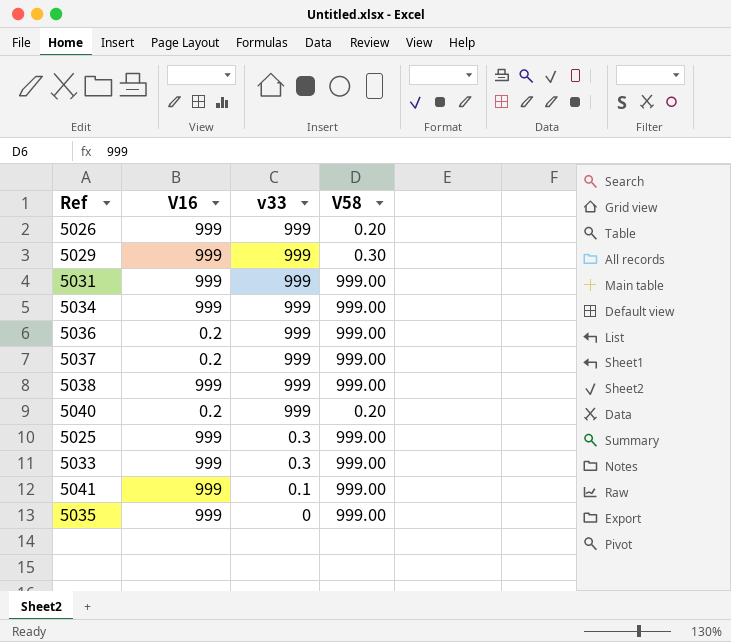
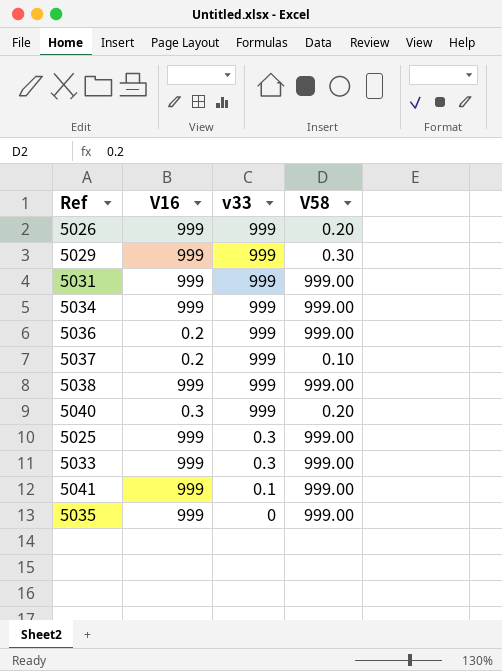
5037 | V58: 999.00 -> 0.10
5040 | V16: 0.2 -> 0.3

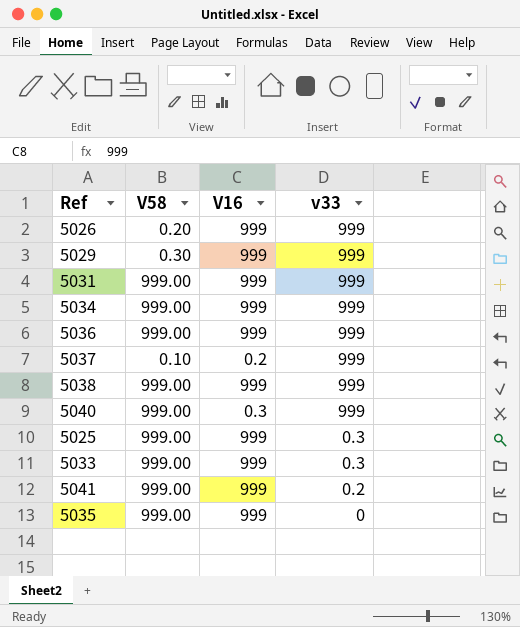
column V58 | position: 4 -> 2
5036 | V16: 0.2 -> 999
5040 | V58: 0.20 -> 999.00
5041 | v33: 0.1 -> 0.2

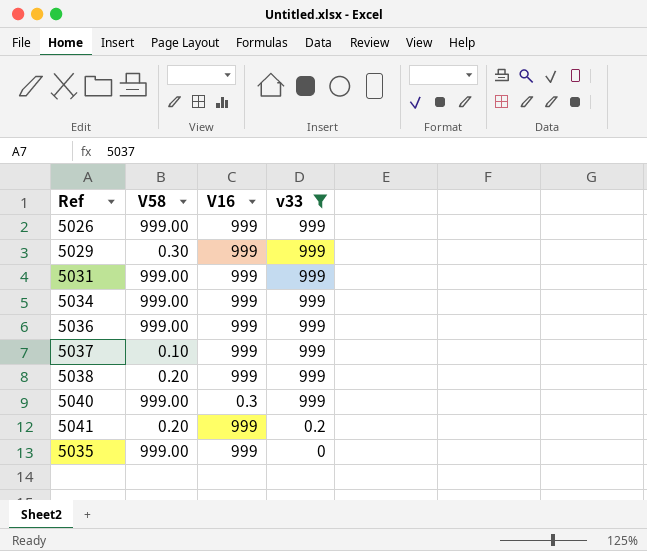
filter: none -> v33 != 0.3
5026 | V58: 0.20 -> 999.00
5037 | V16: 0.2 -> 999
5038 | V58: 999.00 -> 0.20
5041 | V58: 999.00 -> 0.20

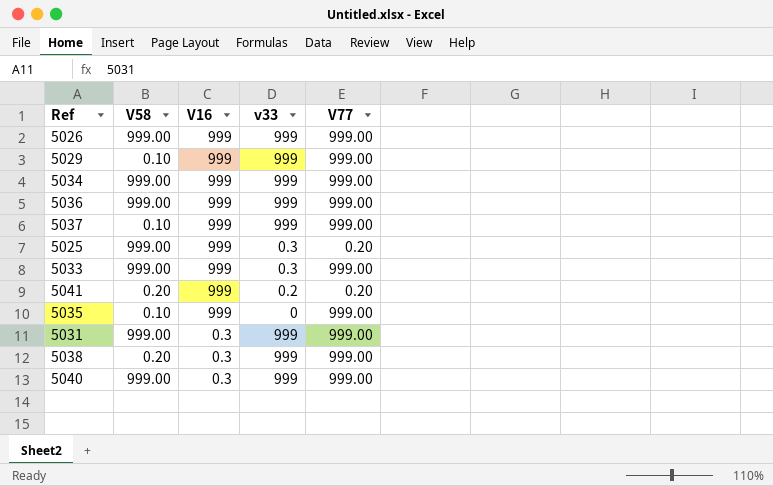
filter: v33 != 0.3 -> none
row order: v33 descending -> V16 descending
column V77 | position: none -> 5
5029 | V58: 0.30 -> 0.10
5035 | V58: 999.00 -> 0.10
5031 | V16: 999 -> 0.3
5038 | V16: 999 -> 0.3

